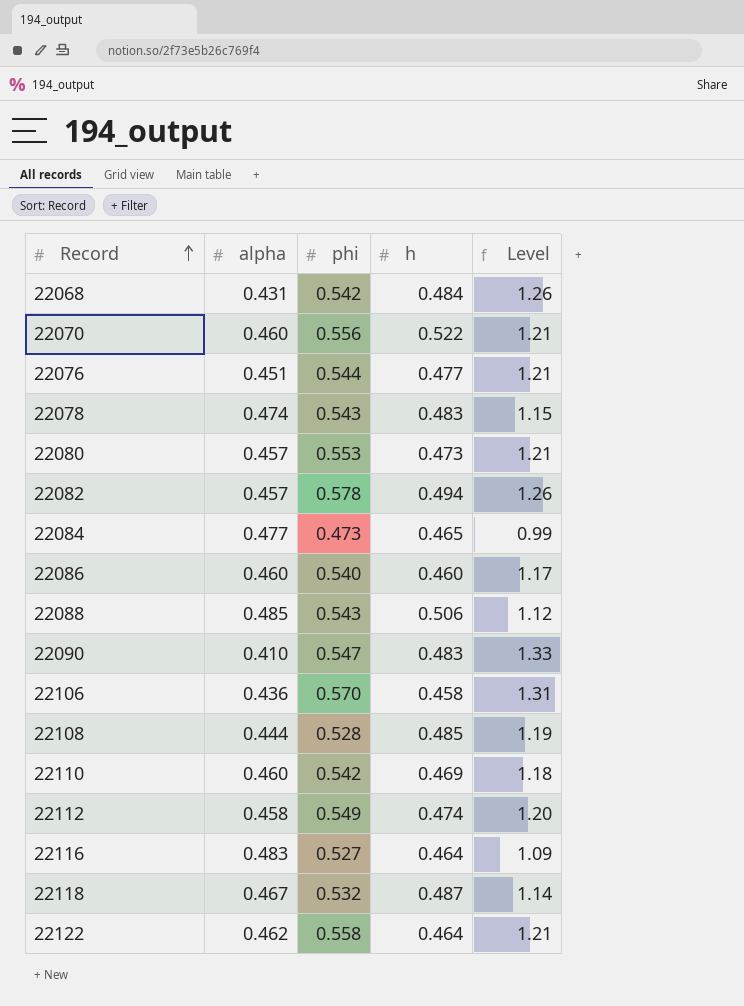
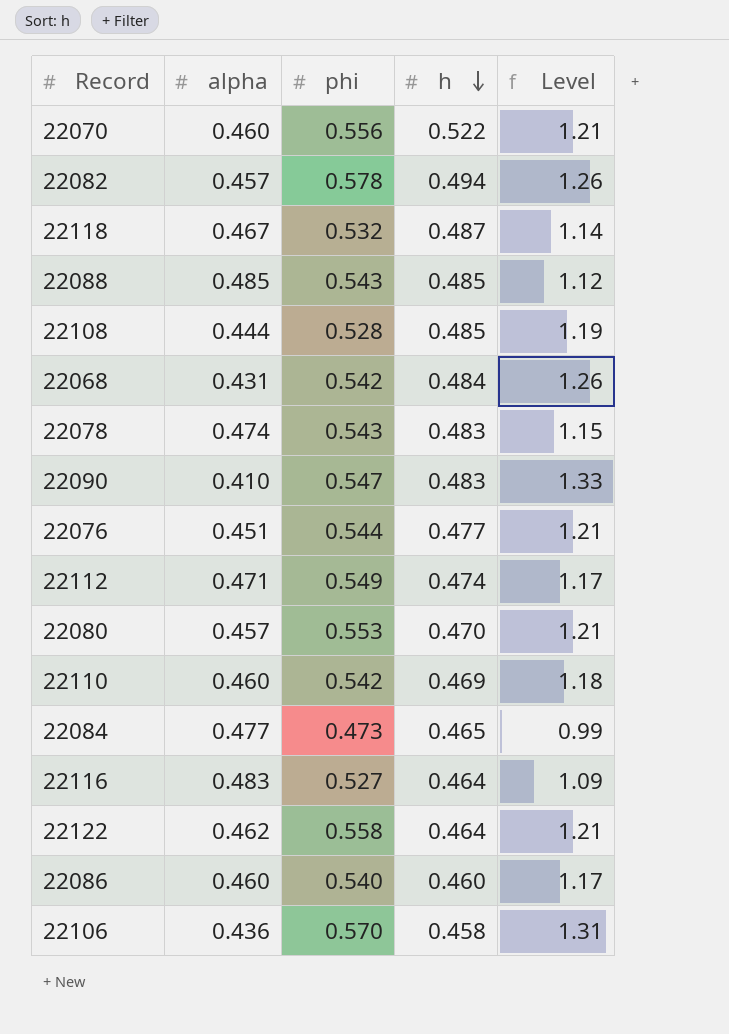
row order: Record ascending -> h descending
22088 | h: 0.506 -> 0.485
22112 | alpha: 0.458 -> 0.471
22112 | Level: 1.20 -> 1.17
22080 | h: 0.473 -> 0.470

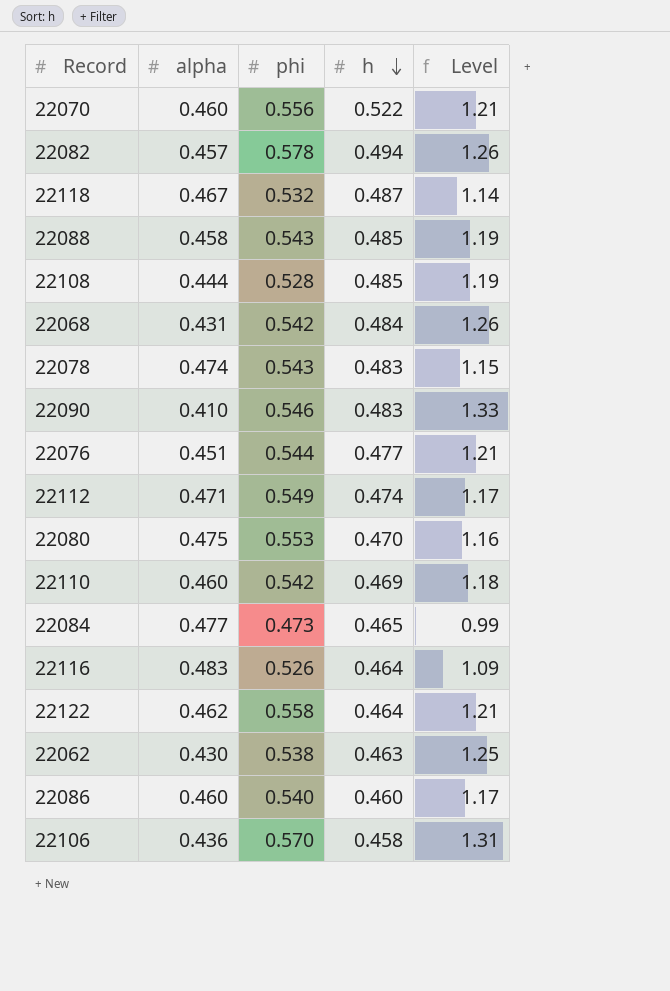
22088 | alpha: 0.485 -> 0.458
22088 | Level: 1.12 -> 1.19
22090 | phi: 0.547 -> 0.546
22080 | alpha: 0.457 -> 0.475
22080 | Level: 1.21 -> 1.16
22116 | phi: 0.527 -> 0.526
row 22062: none -> 0.430 | 0.538 | 0.463 | 1.25

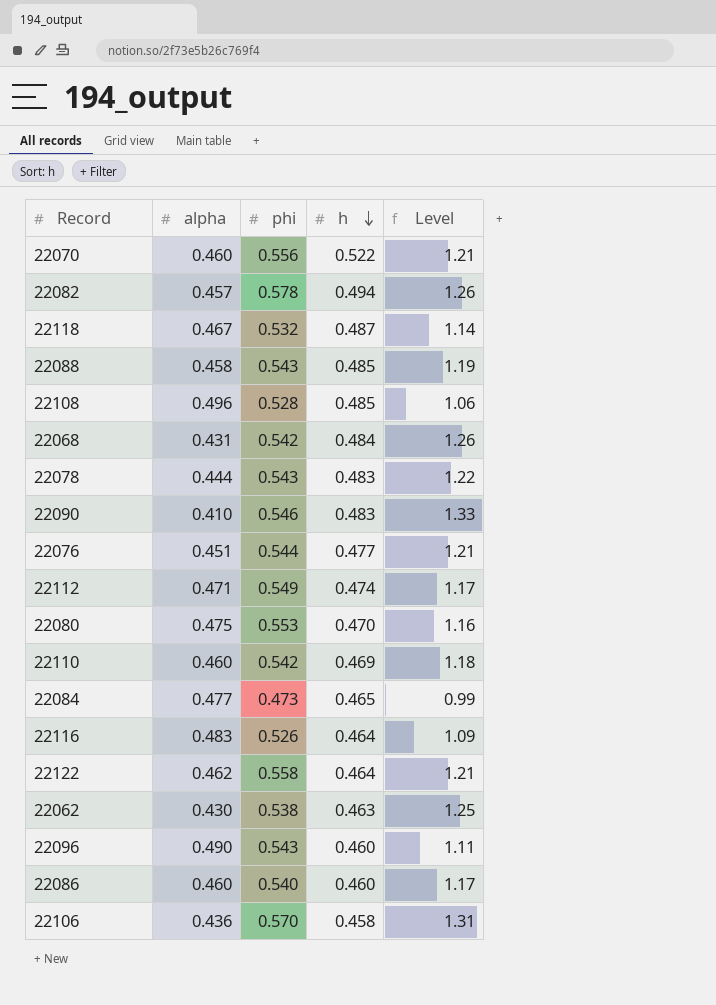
22108 | alpha: 0.444 -> 0.496
22108 | Level: 1.19 -> 1.06
22078 | alpha: 0.474 -> 0.444
22078 | Level: 1.15 -> 1.22
row 22096: none -> 0.490 | 0.543 | 0.460 | 1.11

